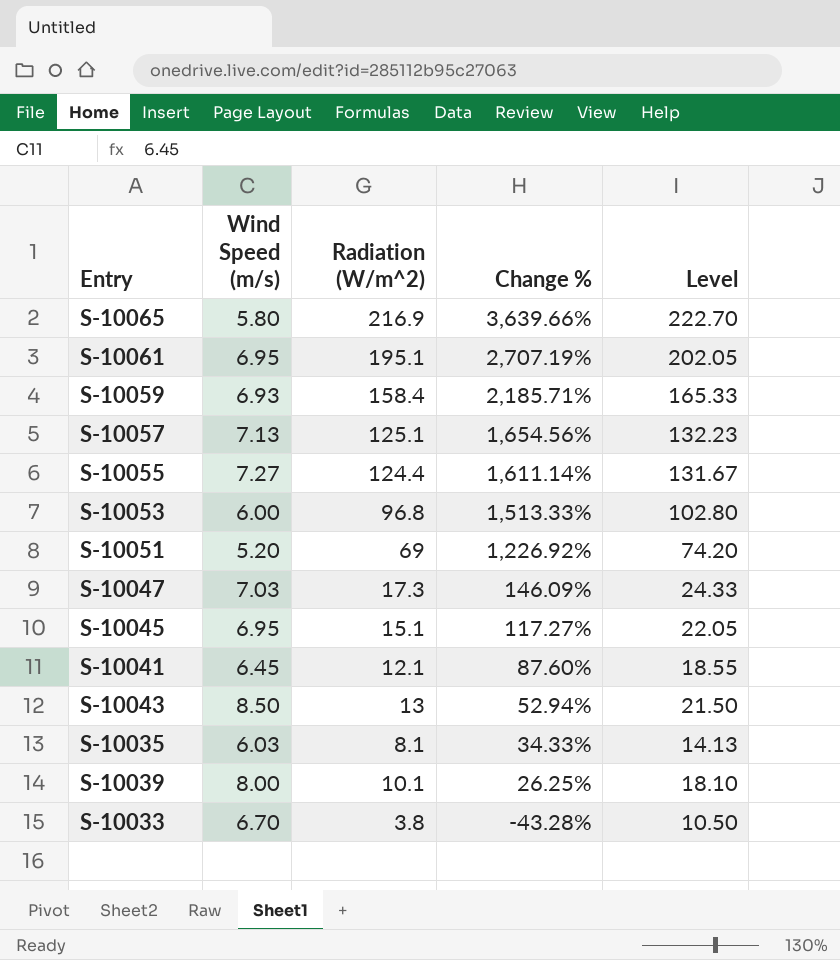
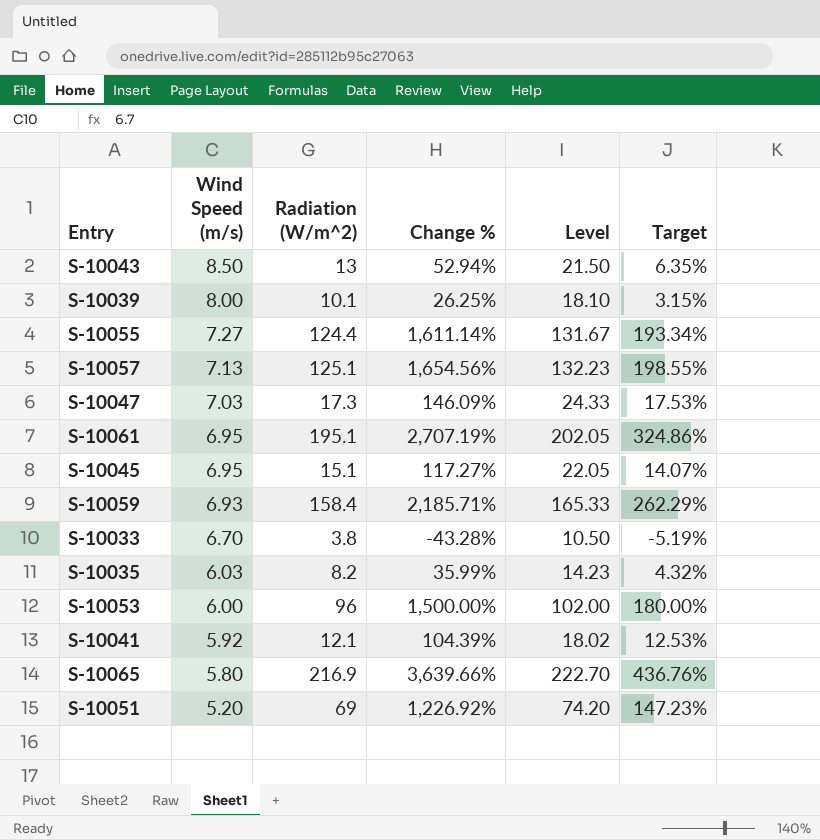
row order: Change % descending -> Wind Speed (m/s) descending
column Target | formula: none -> [Change %] * 0.12
S-10035 | Radiation (W/m^2): 8.1 -> 8.2
S-10035 | Change %: 34.33% -> 35.99%
S-10035 | Level: 14.13 -> 14.23
S-10053 | Radiation (W/m^2): 96.8 -> 96
S-10053 | Change %: 1,513.33% -> 1,500.00%
S-10053 | Level: 102.80 -> 102.00
S-10041 | Wind Speed (m/s): 6.45 -> 5.92
S-10041 | Change %: 87.60% -> 104.39%
S-10041 | Level: 18.55 -> 18.02

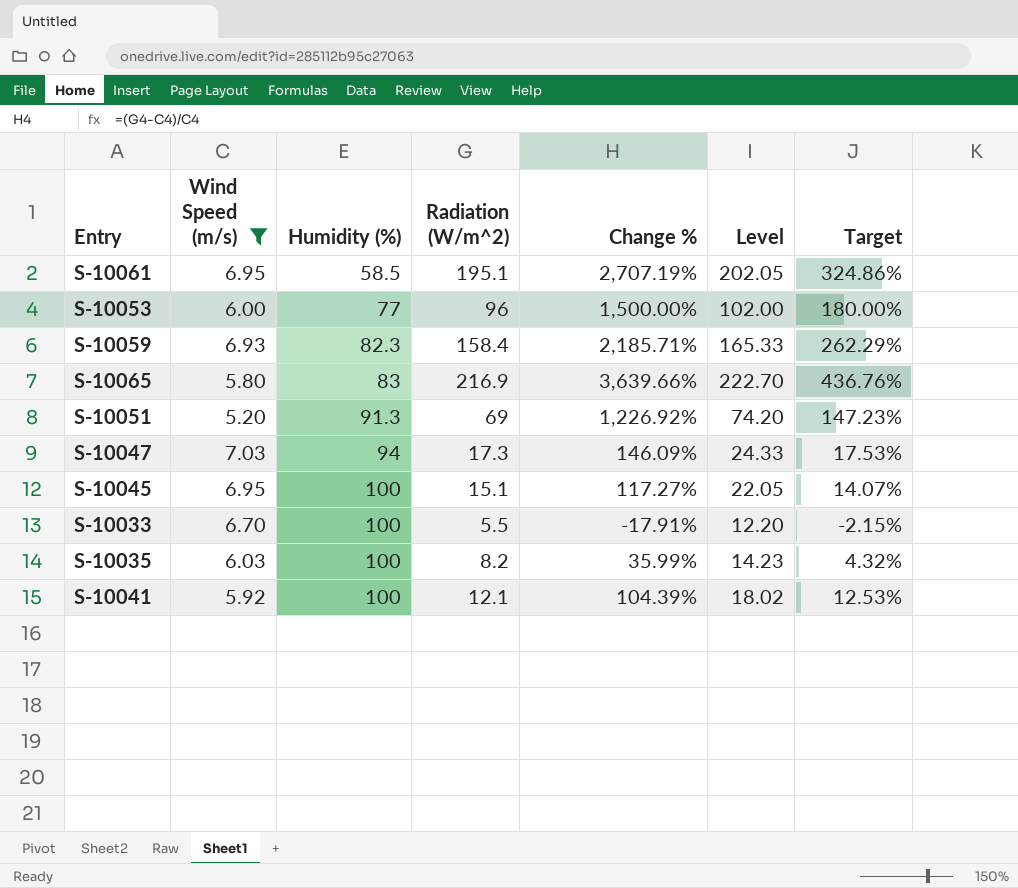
filter: none -> Wind Speed (m/s) <= 7.03
row order: Wind Speed (m/s) descending -> Humidity (%) ascending
column Humidity (%) | position: none -> 3
S-10033 | Radiation (W/m^2): 3.8 -> 5.5
S-10033 | Change %: -43.28% -> -17.91%
S-10033 | Level: 10.50 -> 12.20
S-10033 | Target: -5.19% -> -2.15%

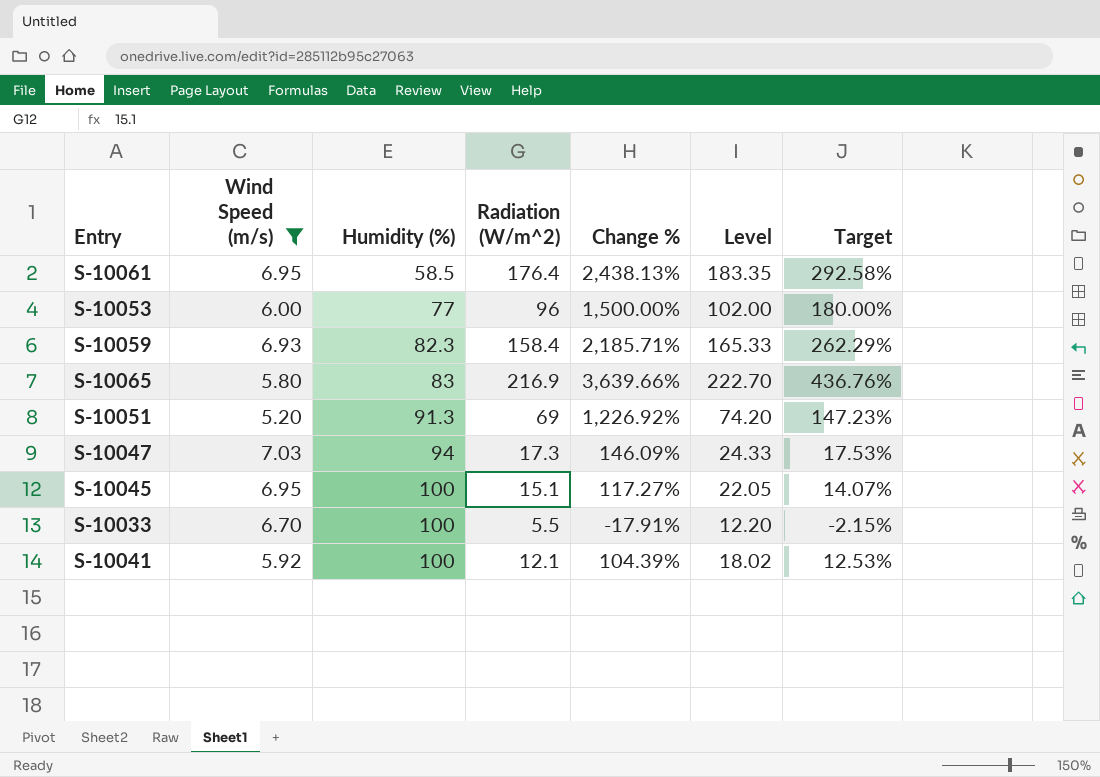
row S-10035: 6.03 | 100 | 8.2 | 35.99% | 14.23 | 4.32% -> none
S-10061 | Radiation (W/m^2): 195.1 -> 176.4
S-10061 | Change %: 2,707.19% -> 2,438.13%
S-10061 | Level: 202.05 -> 183.35
S-10061 | Target: 324.86% -> 292.58%

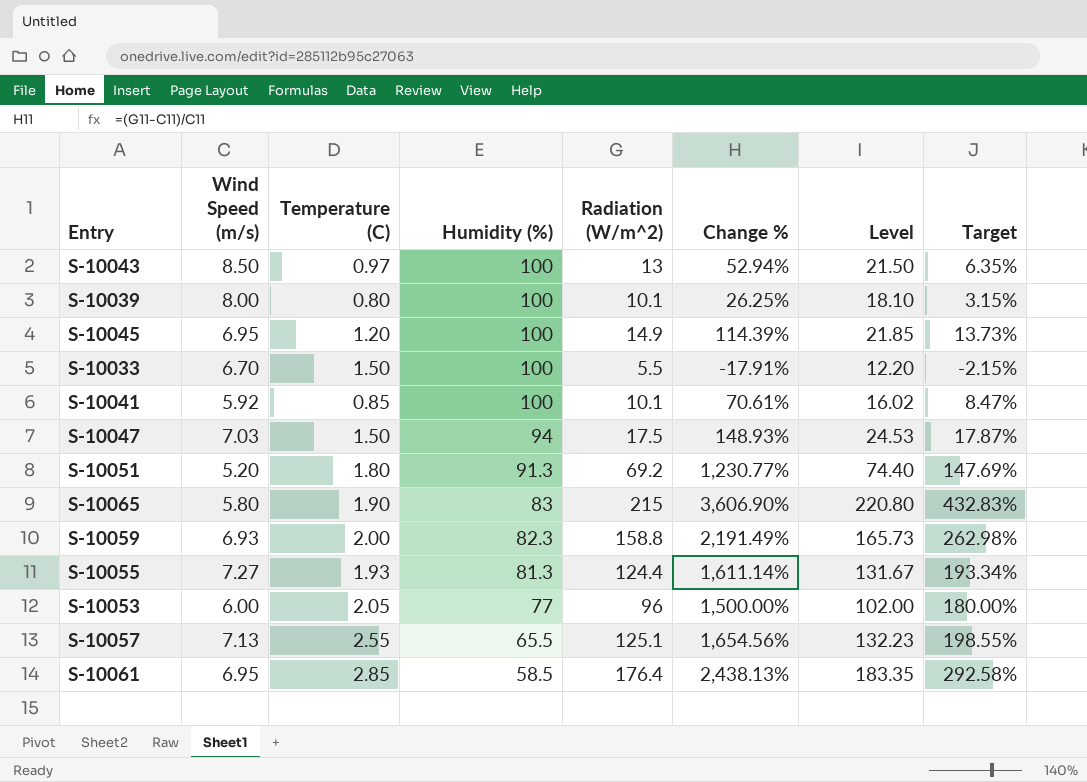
filter: Wind Speed (m/s) <= 7.03 -> none
row order: Humidity (%) ascending -> Humidity (%) descending
column Temperature (C) | position: none -> 3
S-10045 | Radiation (W/m^2): 15.1 -> 14.9
S-10045 | Change %: 117.27% -> 114.39%
S-10045 | Level: 22.05 -> 21.85
S-10045 | Target: 14.07% -> 13.73%
S-10041 | Radiation (W/m^2): 12.1 -> 10.1
S-10041 | Change %: 104.39% -> 70.61%
S-10041 | Level: 18.02 -> 16.02
S-10041 | Target: 12.53% -> 8.47%
S-10047 | Radiation (W/m^2): 17.3 -> 17.5
S-10047 | Change %: 146.09% -> 148.93%
S-10047 | Level: 24.33 -> 24.53
S-10047 | Target: 17.53% -> 17.87%
S-10051 | Radiation (W/m^2): 69 -> 69.2
S-10051 | Change %: 1,226.92% -> 1,230.77%
S-10051 | Level: 74.20 -> 74.40
S-10051 | Target: 147.23% -> 147.69%
S-10065 | Radiation (W/m^2): 216.9 -> 215
S-10065 | Change %: 3,639.66% -> 3,606.90%
S-10065 | Level: 222.70 -> 220.80
S-10065 | Target: 436.76% -> 432.83%
S-10059 | Radiation (W/m^2): 158.4 -> 158.8
S-10059 | Change %: 2,185.71% -> 2,191.49%
S-10059 | Level: 165.33 -> 165.73
S-10059 | Target: 262.29% -> 262.98%

